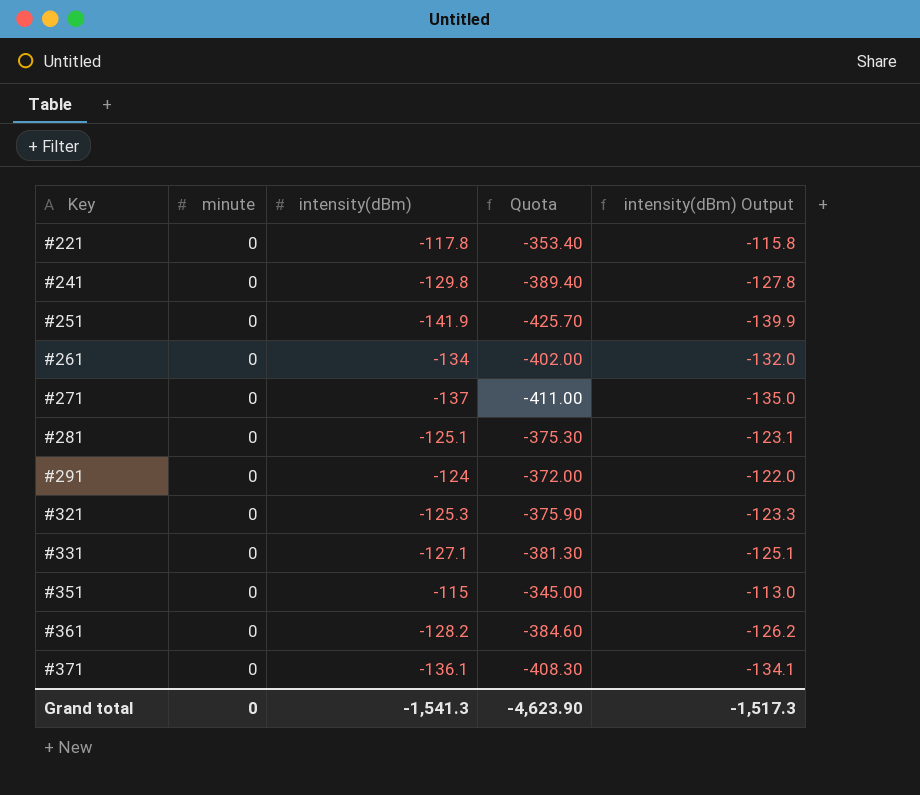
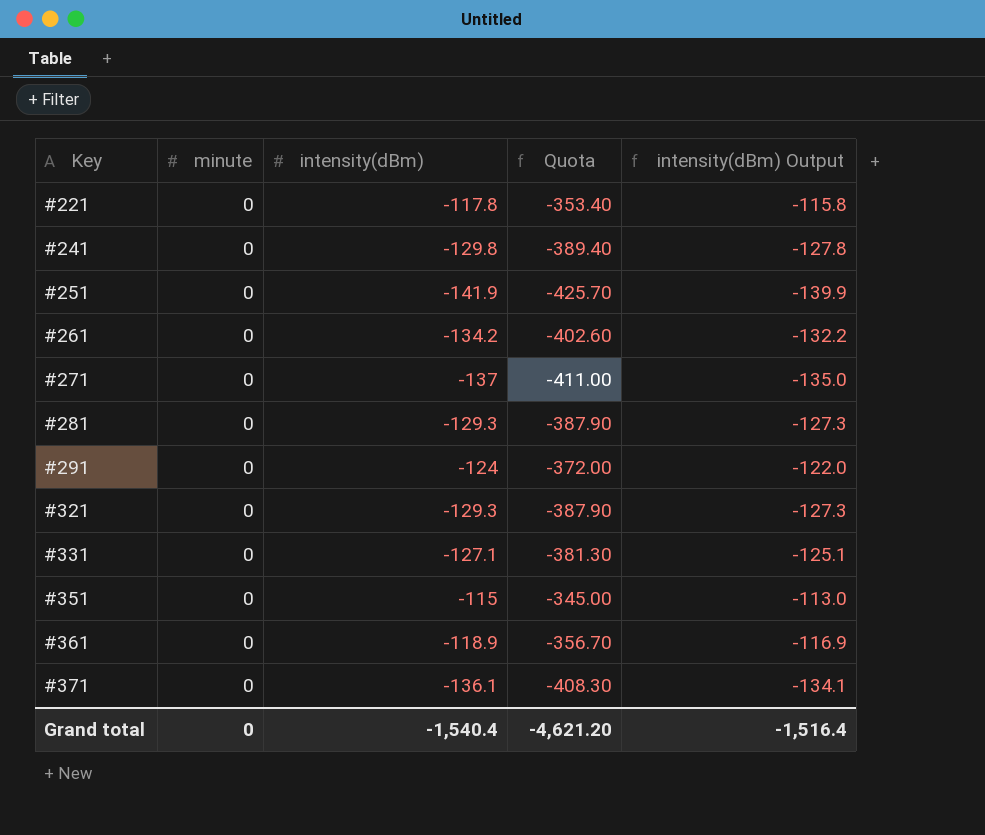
#261 | intensity(dBm): -134 -> -134.2
#261 | Quota: -402.00 -> -402.60
#261 | intensity(dBm) Output: -132.0 -> -132.2
#281 | intensity(dBm): -125.1 -> -129.3
#281 | Quota: -375.30 -> -387.90
#281 | intensity(dBm) Output: -123.1 -> -127.3
#321 | intensity(dBm): -125.3 -> -129.3
#321 | Quota: -375.90 -> -387.90
#321 | intensity(dBm) Output: -123.3 -> -127.3
#361 | intensity(dBm): -128.2 -> -118.9
#361 | Quota: -384.60 -> -356.70
#361 | intensity(dBm) Output: -126.2 -> -116.9
Grand total | intensity(dBm): -1,541.3 -> -1,540.4
Grand total | Quota: -4,623.90 -> -4,621.20
Grand total | intensity(dBm) Output: -1,517.3 -> -1,516.4

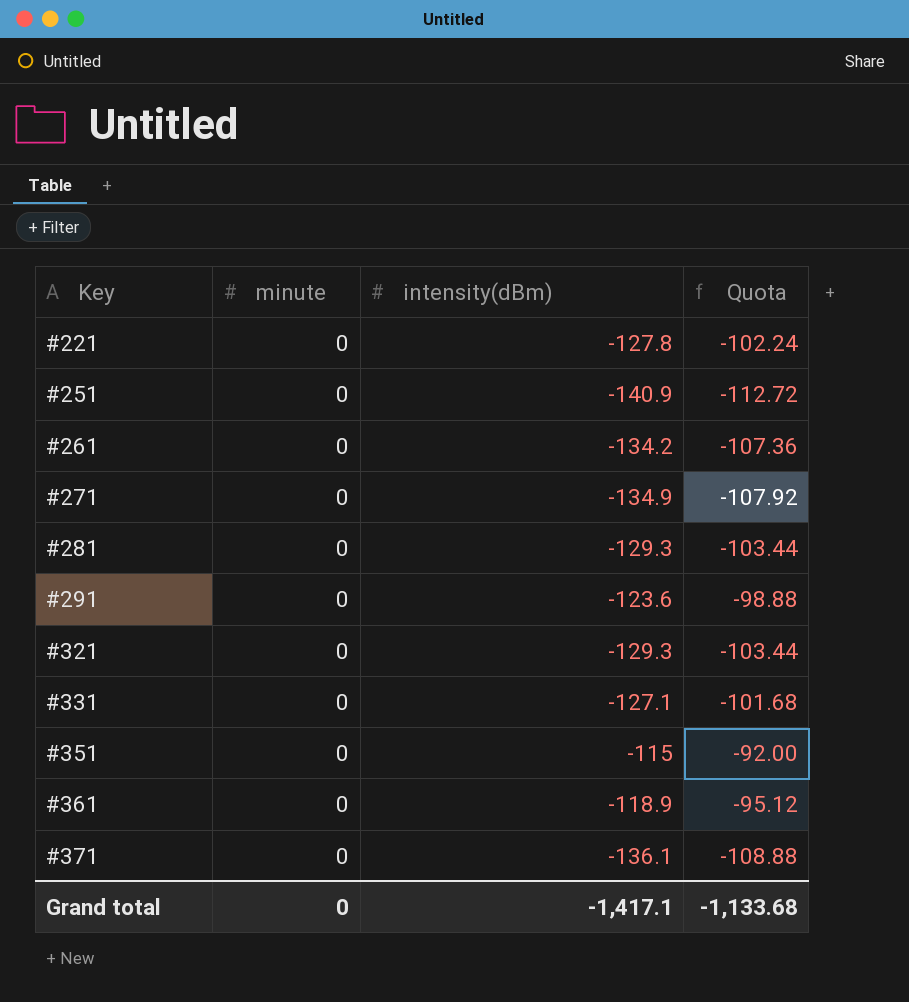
column intensity(dBm) Output | formula: [intensity(dBm)] + 2 -> none
column Quota | formula: [intensity(dBm)] * 3 -> [intensity(dBm)] * 0.8
row #241: 0 | -129.8 | -389.40 | -127.8 -> none
#221 | intensity(dBm): -117.8 -> -127.8
#251 | intensity(dBm): -141.9 -> -140.9
#271 | intensity(dBm): -137 -> -134.9
#291 | intensity(dBm): -124 -> -123.6
Grand total | intensity(dBm): -1,540.4 -> -1,417.1
Grand total | Quota: -4,621.20 -> -1,133.68

